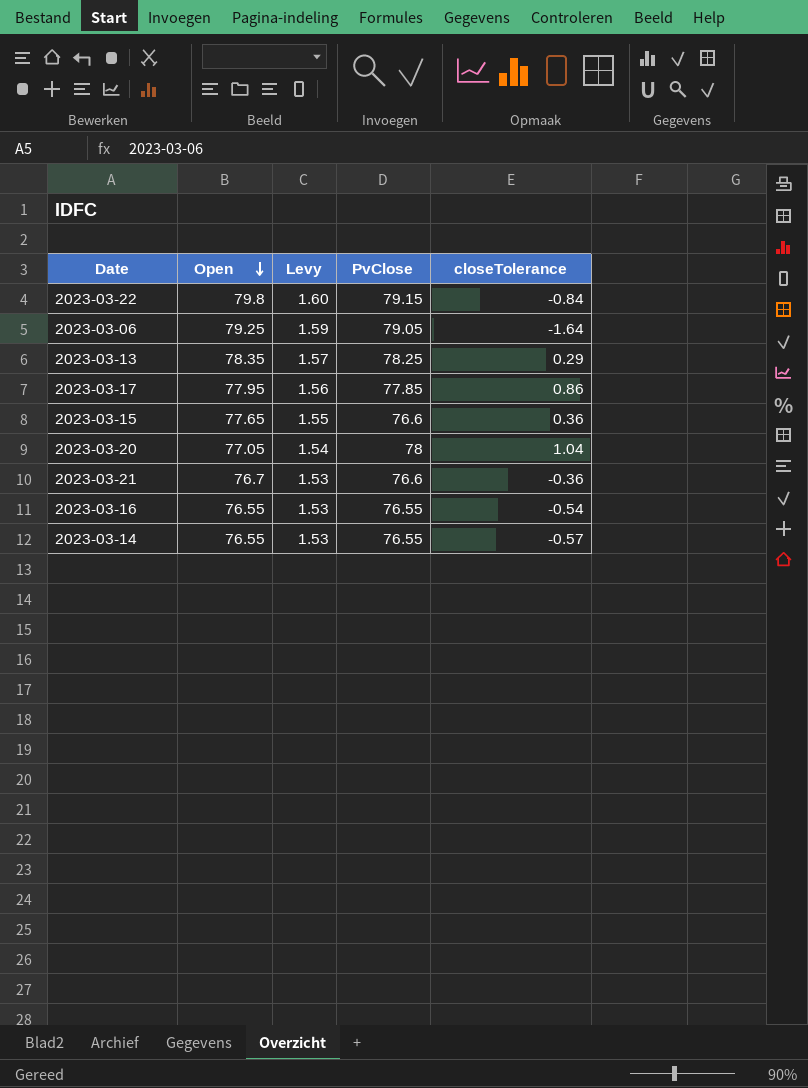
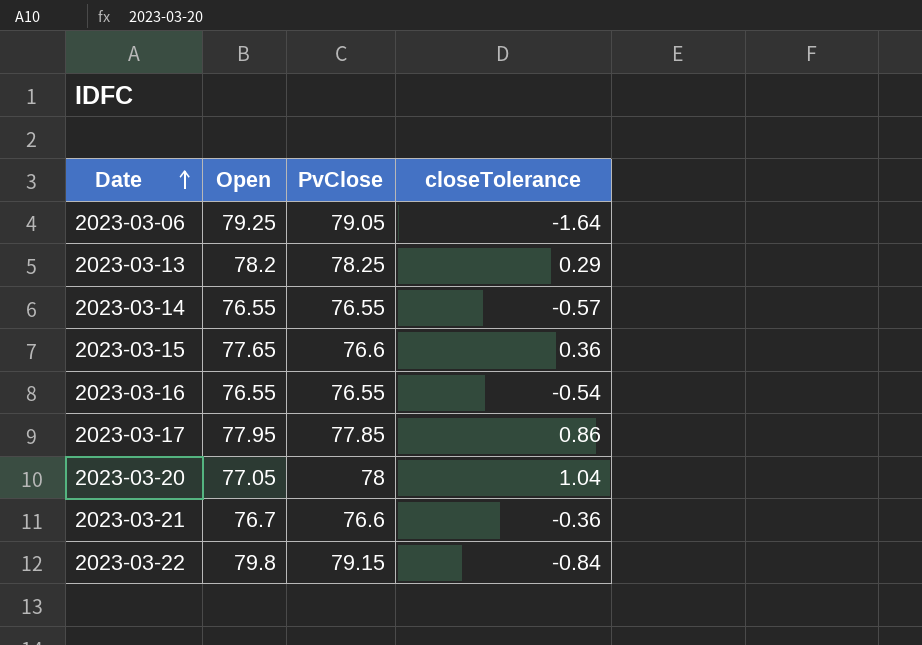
row order: Open descending -> Date ascending
column Levy | formula: [Open] * 0.02 -> none
2023-03-13 | Open: 78.35 -> 78.2

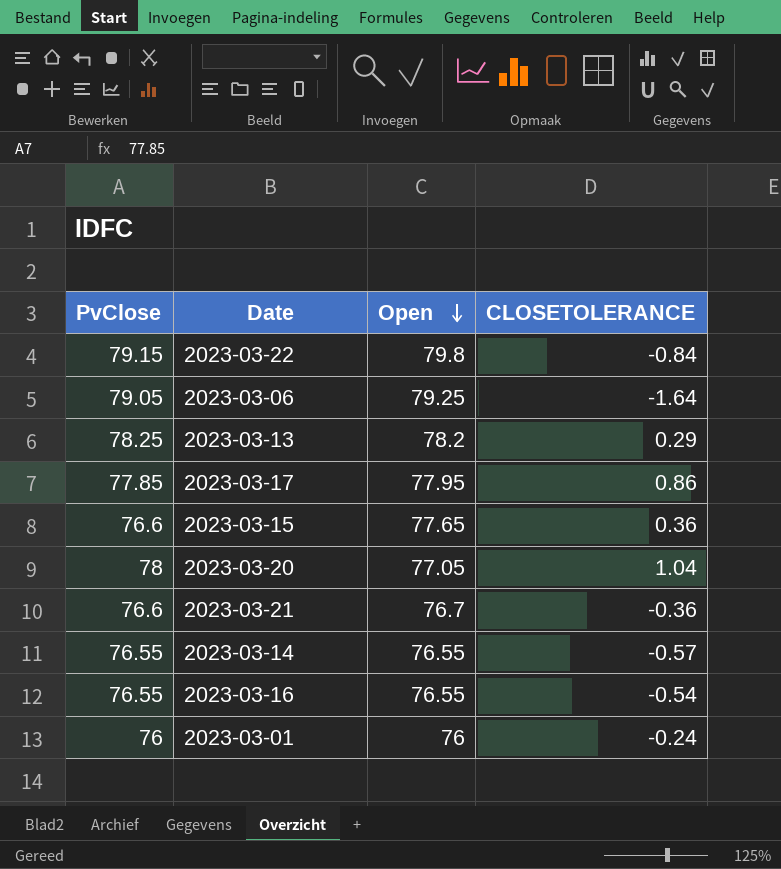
row order: Date ascending -> Open descending
column PvClose | position: 3 -> 1
column name: closeTolerance -> CLOSETOLERANCE
row 2023-03-01: none -> 76 | 76 | -0.24

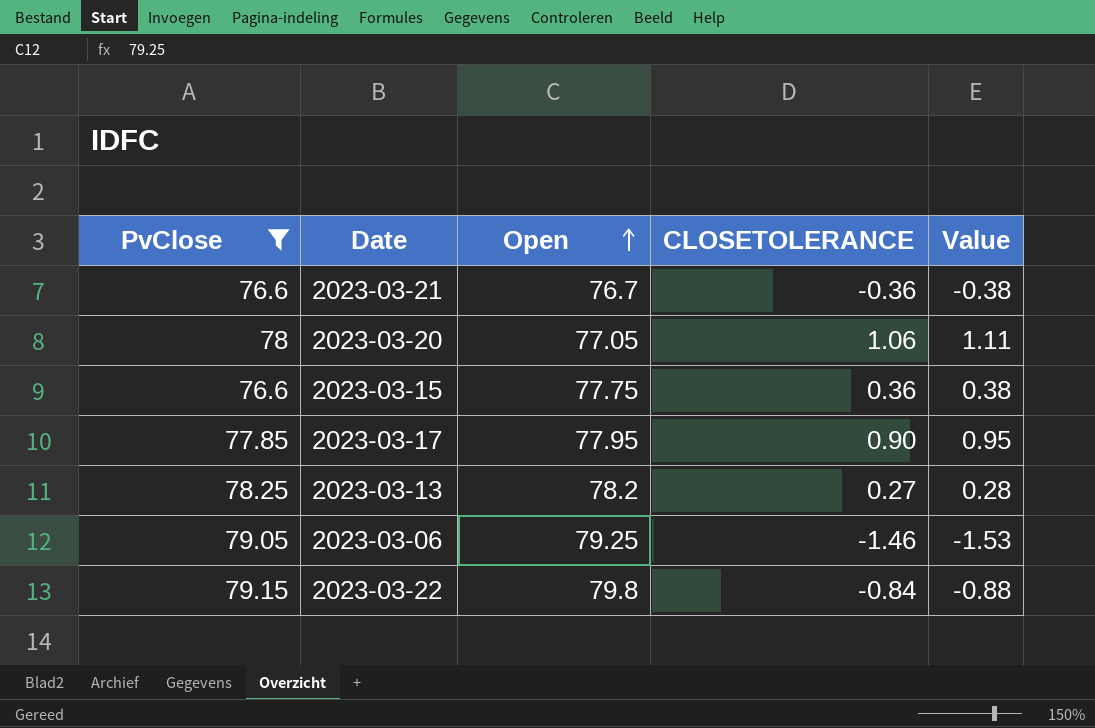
filter: none -> PvClose >= 76.6
row order: Open descending -> Open ascending
column Value | formula: none -> [CLOSETOLERANCE] * 1.05
2023-03-20 | CLOSETOLERANCE: 1.04 -> 1.06
2023-03-15 | Open: 77.65 -> 77.75
2023-03-17 | CLOSETOLERANCE: 0.86 -> 0.90
2023-03-13 | CLOSETOLERANCE: 0.29 -> 0.27
2023-03-06 | CLOSETOLERANCE: -1.64 -> -1.46

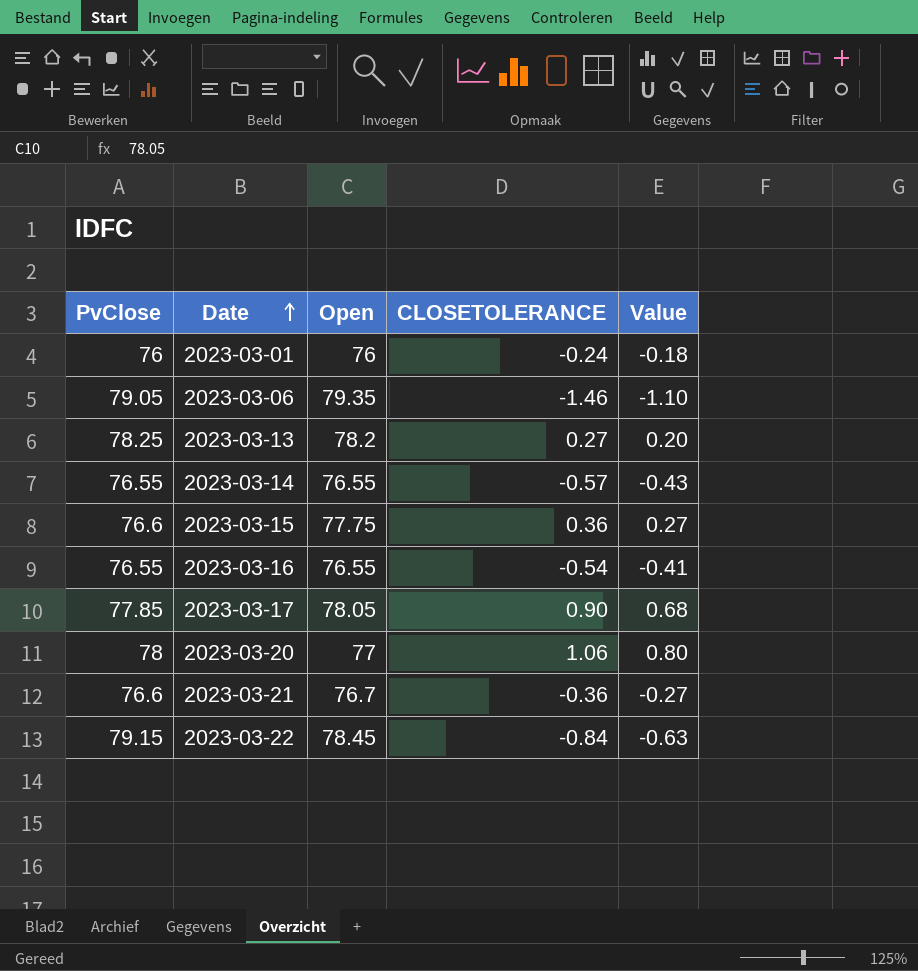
filter: PvClose >= 76.6 -> none
row order: Open ascending -> Date ascending
column Value | formula: [CLOSETOLERANCE] * 1.05 -> [CLOSETOLERANCE] * 0.75
2023-03-06 | Open: 79.25 -> 79.35
2023-03-17 | Open: 77.95 -> 78.05
2023-03-20 | Open: 77.05 -> 77
2023-03-22 | Open: 79.8 -> 78.45

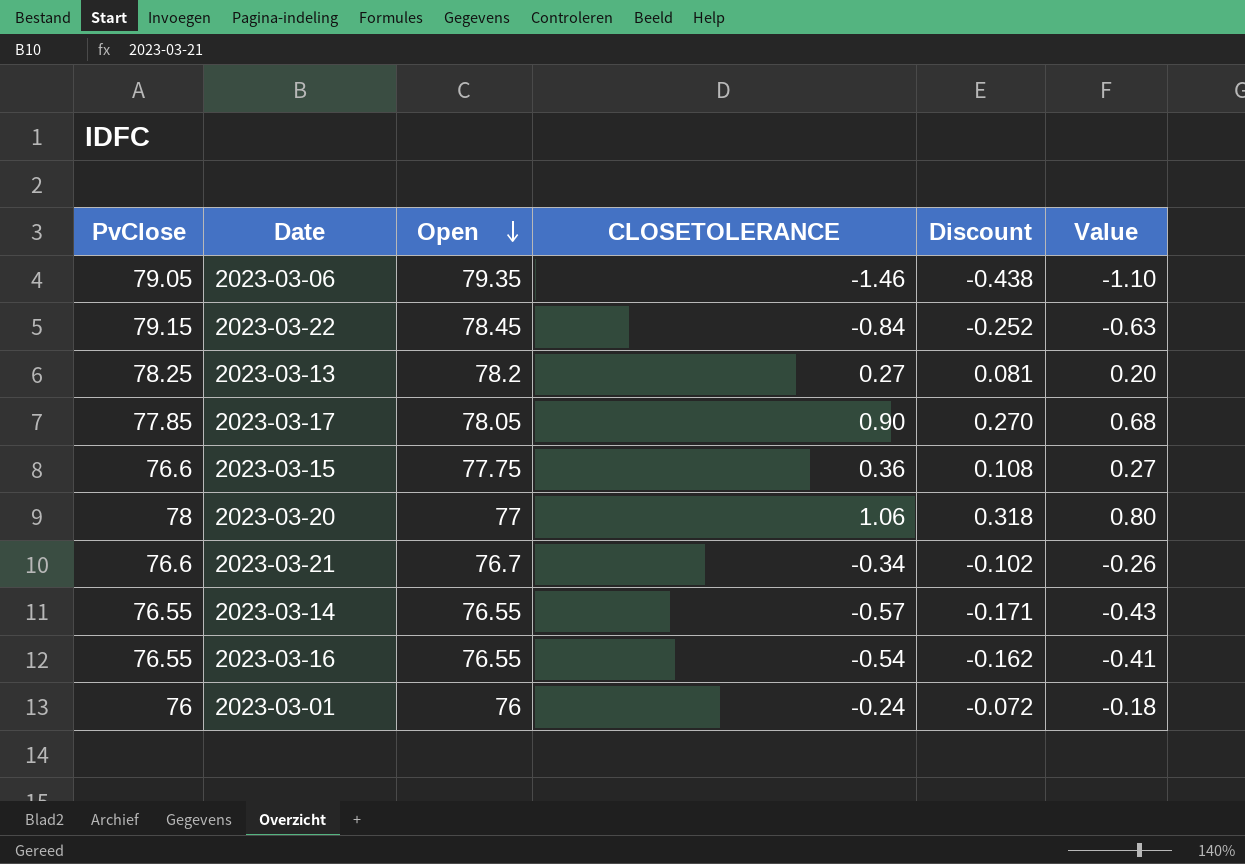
row order: Date ascending -> Open descending
column Discount | formula: none -> [CLOSETOLERANCE] * 0.3
2023-03-21 | CLOSETOLERANCE: -0.36 -> -0.34
2023-03-21 | Value: -0.27 -> -0.26

